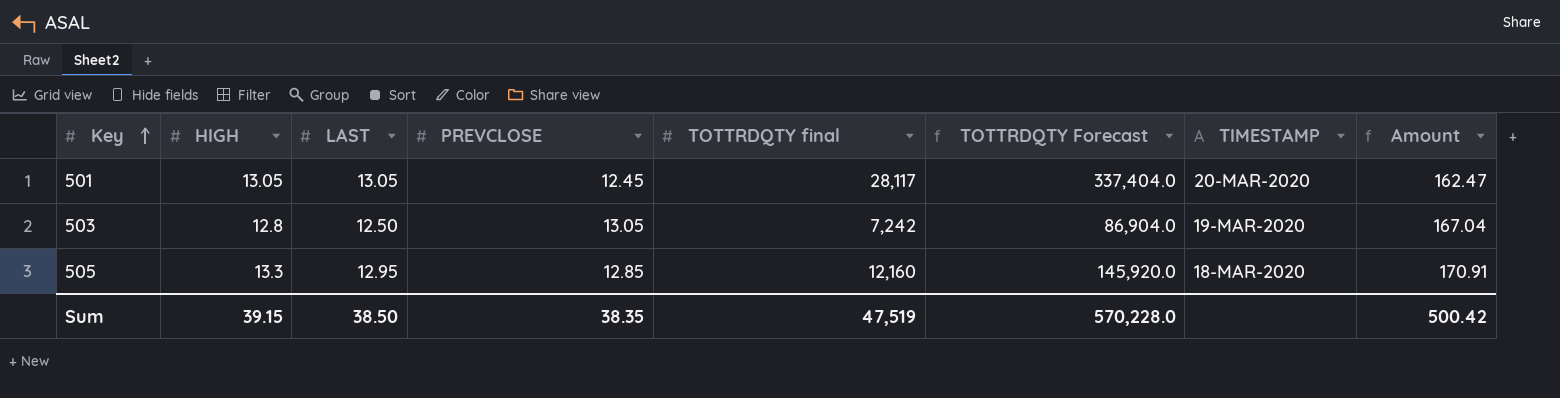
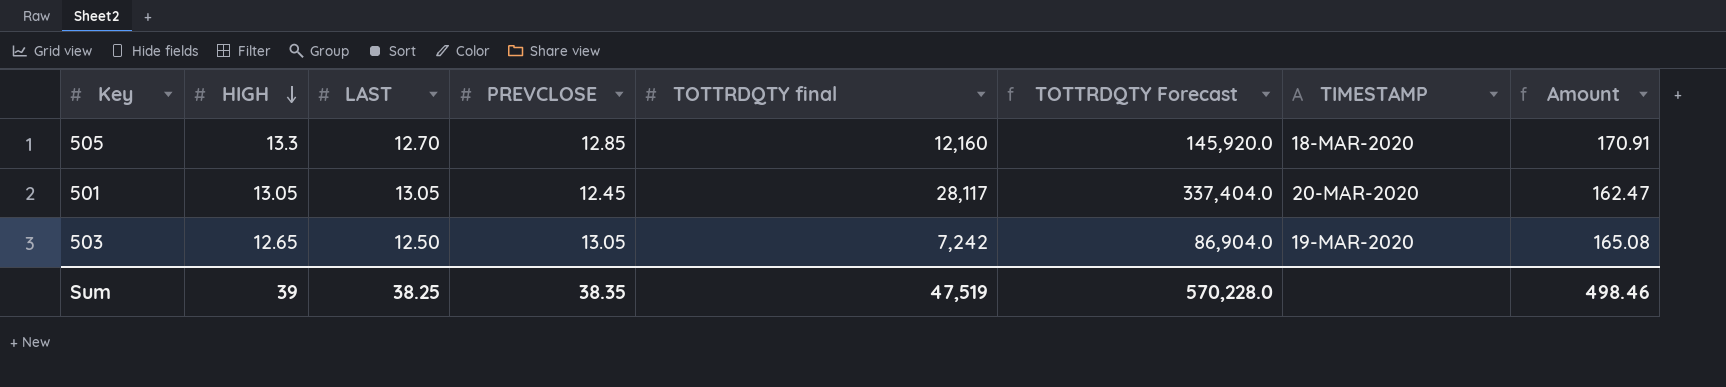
row order: Key ascending -> HIGH descending
505 | LAST: 12.95 -> 12.70
503 | HIGH: 12.8 -> 12.65
503 | Amount: 167.04 -> 165.08
Sum | HIGH: 39.15 -> 39
Sum | LAST: 38.50 -> 38.25
Sum | Amount: 500.42 -> 498.46

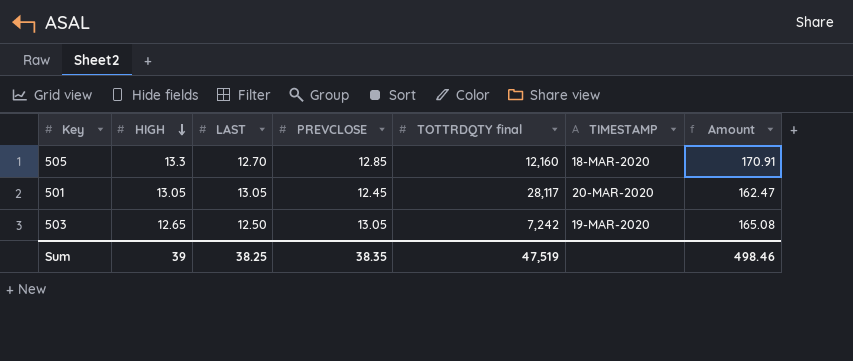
column TOTTRDQTY Forecast | formula: [TOTTRDQTY final] * 12 -> none

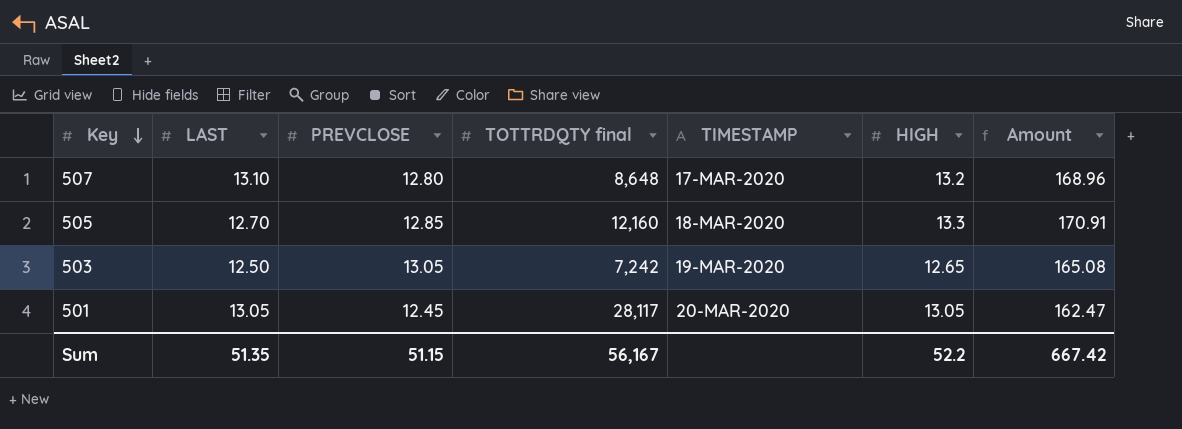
row order: HIGH descending -> Key descending
column HIGH | position: 2 -> 6
row 507: none -> 13.10 | 12.80 | 8,648 | 17-MAR-2020 | 13.2 | 168.96
Sum | LAST: 38.25 -> 51.35
Sum | PREVCLOSE: 38.35 -> 51.15
Sum | TOTTRDQTY final: 47,519 -> 56,167
Sum | HIGH: 39 -> 52.2
Sum | Amount: 498.46 -> 667.42

